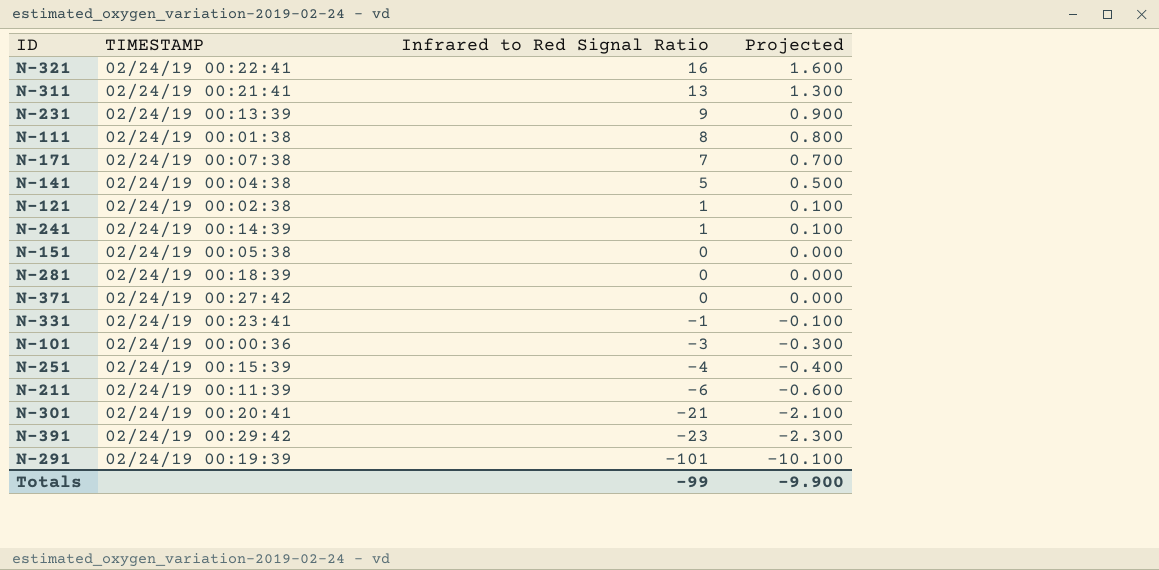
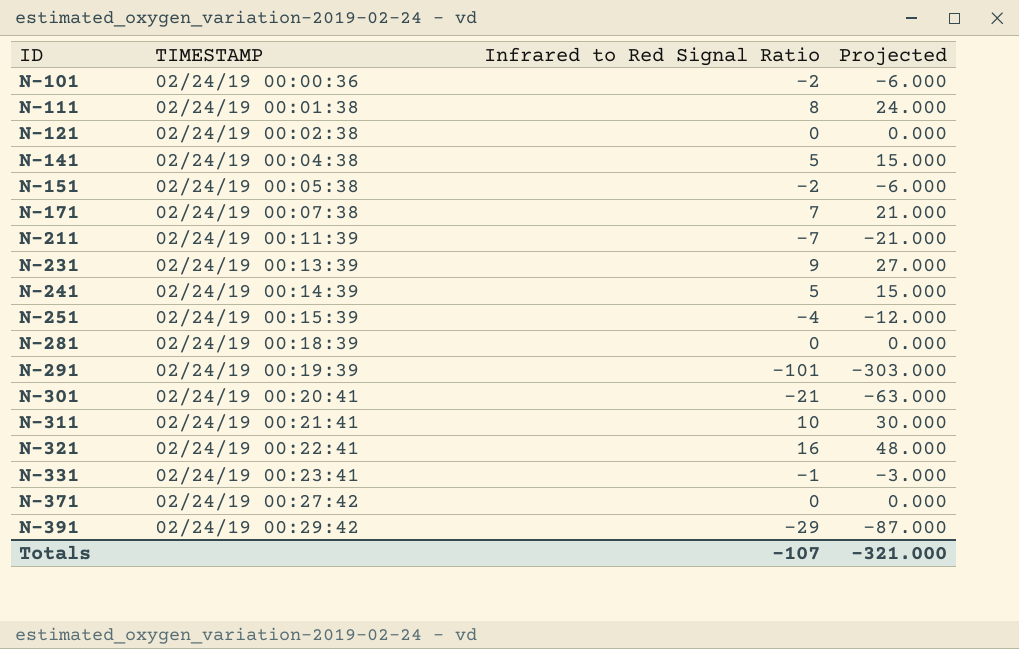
row order: Infrared to Red Signal Ratio descending -> ID ascending
column Projected | formula: [Infrared to Red Signal Ratio] * 0.1 -> [Infrared to Red Signal Ratio] * 3
N-101 | Infrared to Red Signal Ratio: -3 -> -2
N-121 | Infrared to Red Signal Ratio: 1 -> 0
N-151 | Infrared to Red Signal Ratio: 0 -> -2
N-211 | Infrared to Red Signal Ratio: -6 -> -7
N-241 | Infrared to Red Signal Ratio: 1 -> 5
N-311 | Infrared to Red Signal Ratio: 13 -> 10
N-391 | Infrared to Red Signal Ratio: -23 -> -29
Totals | Infrared to Red Signal Ratio: -99 -> -107
Totals | Projected: -9.900 -> -321.000

